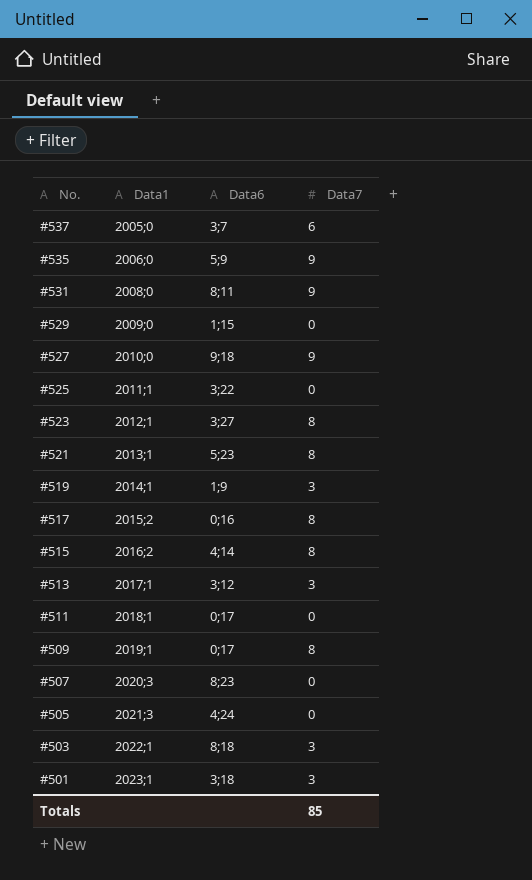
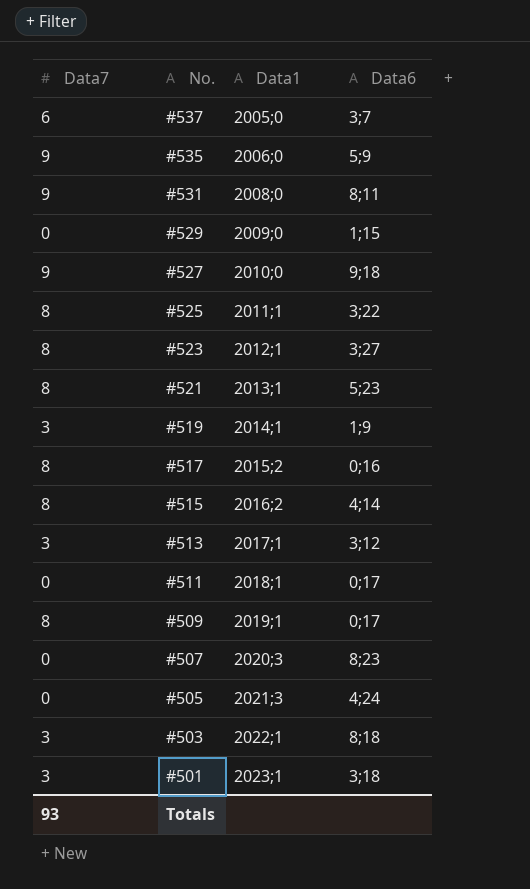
column Data7 | position: 4 -> 1
#525 | Data7: 0 -> 8
Totals | Data7: 85 -> 93

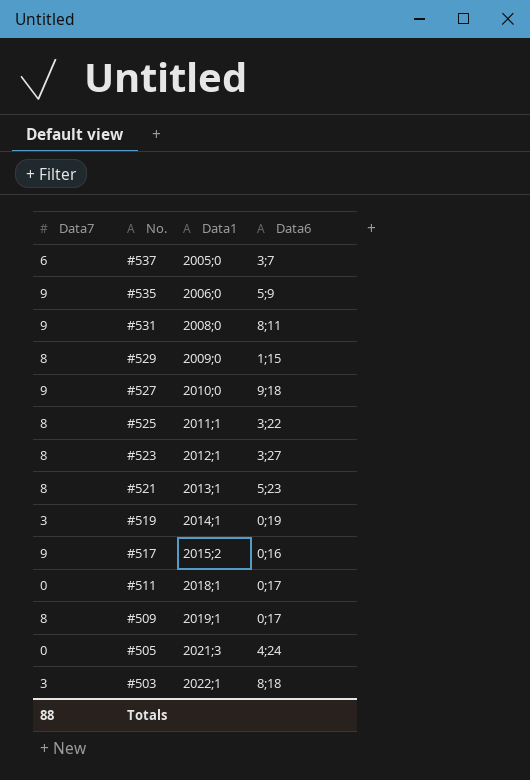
row #515: 8 | 2016;2 | 4;14 -> none
row #513: 3 | 2017;1 | 3;12 -> none
row #507: 0 | 2020;3 | 8;23 -> none
row #501: 3 | 2023;1 | 3;18 -> none
#529 | Data7: 0 -> 8
#519 | Data6: 1;9 -> 0;19
#517 | Data7: 8 -> 9
Totals | Data7: 93 -> 88

